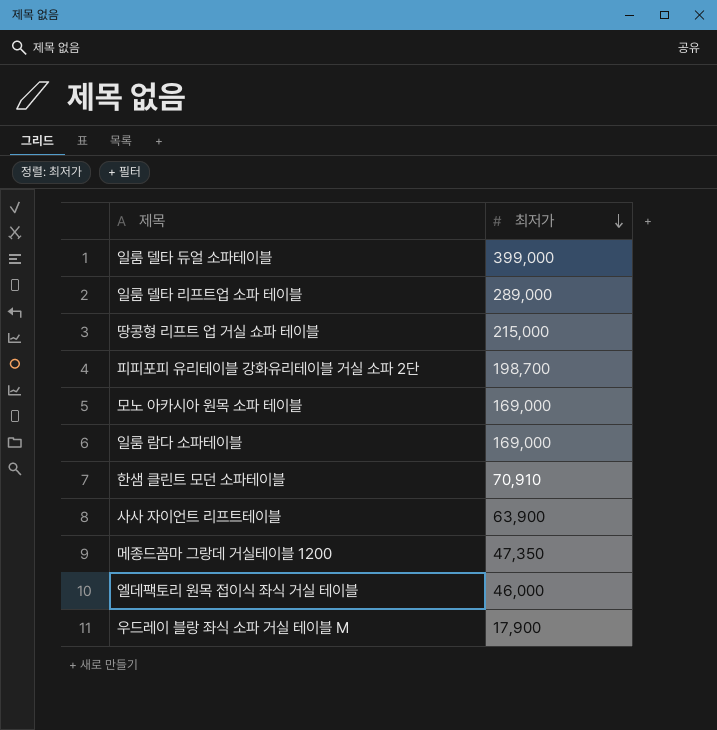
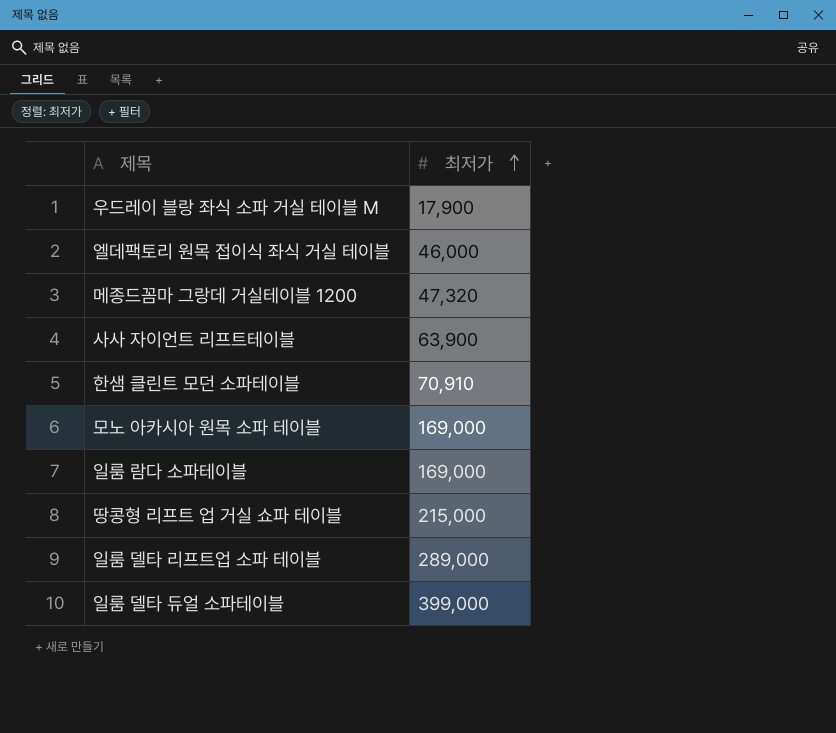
row order: 최저가 descending -> 최저가 ascending
row 피피포피 유리테이블 강화유리테이블 거실 소파 2단: 198,700 -> none
메종드꼼마 그랑데 거실테이블 1200 | 최저가: 47,350 -> 47,320

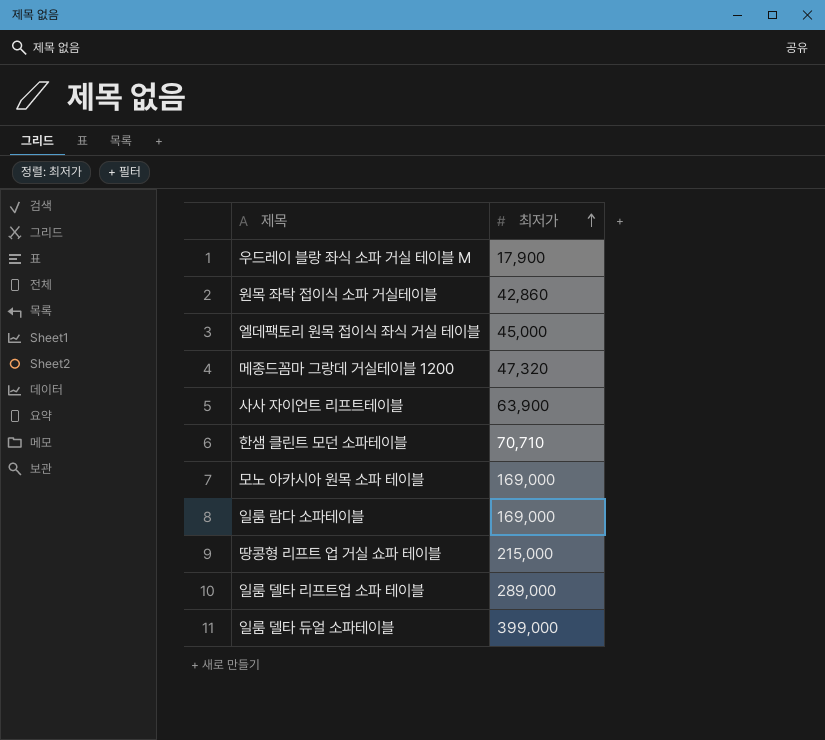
row 원목 좌탁 접이식 소파 거실테이블: none -> 42,860
엘데팩토리 원목 접이식 좌식 거실 테이블 | 최저가: 46,000 -> 45,000
한샘 클린트 모던 소파테이블 | 최저가: 70,910 -> 70,710

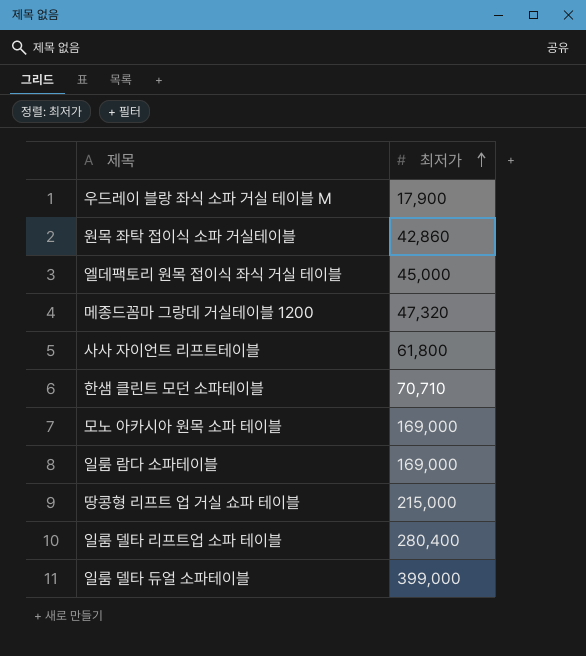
사사 자이언트 리프트테이블 | 최저가: 63,900 -> 61,800
일룸 델타 리프트업 소파 테이블 | 최저가: 289,000 -> 280,400

